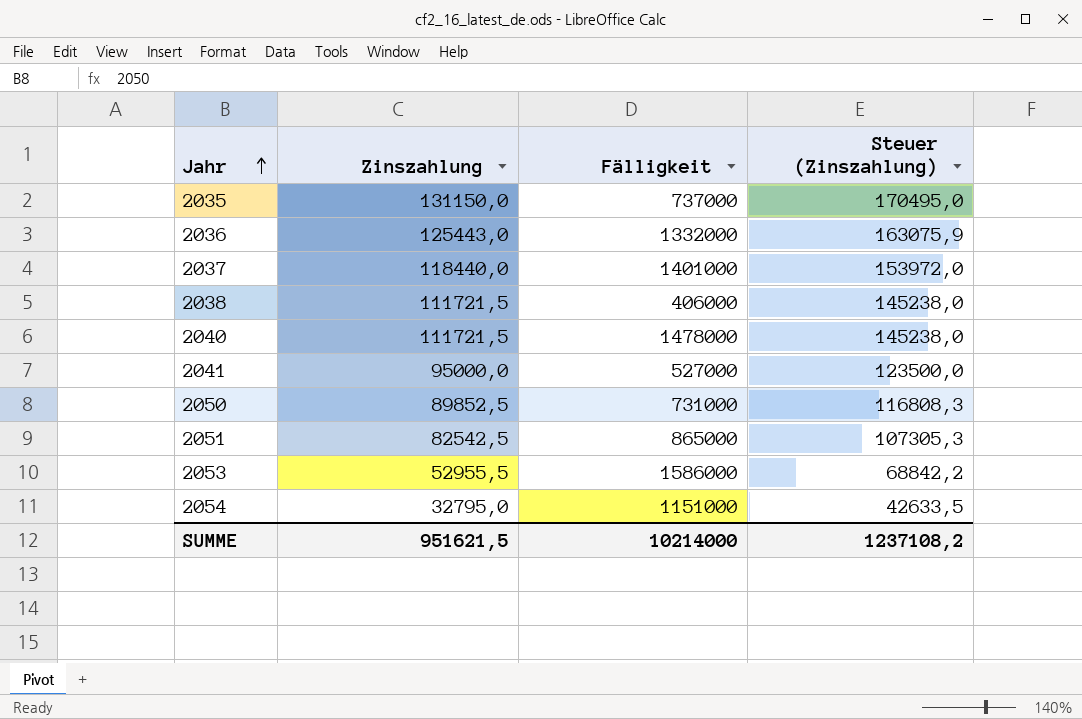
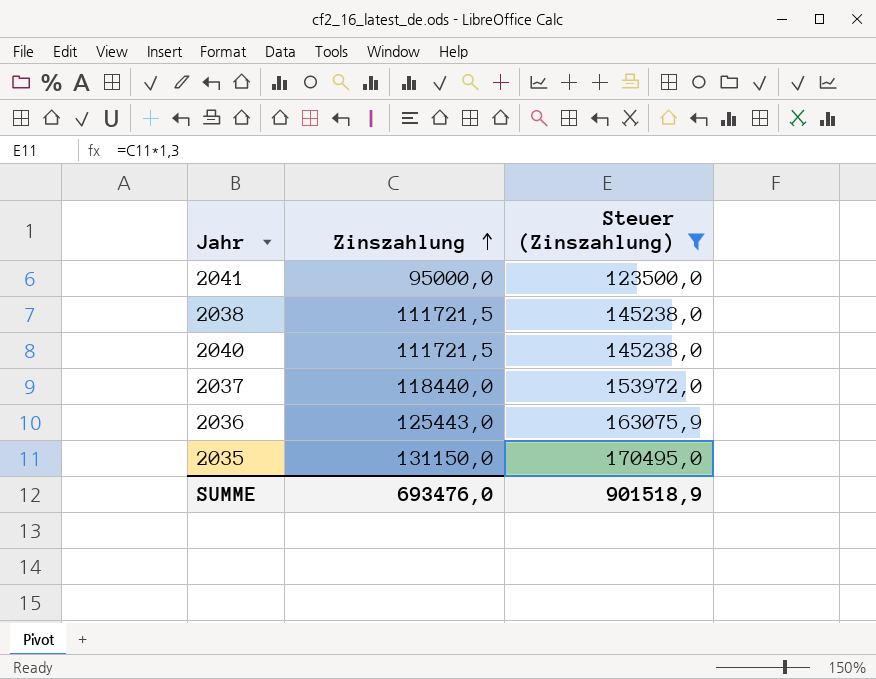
filter: none -> Steuer (Zinszahlung) >= 123500,0
row order: Jahr ascending -> Zinszahlung ascending
column Fälligkeit | position: 3 -> none
SUMME | Zinszahlung: 951621,5 -> 693476,0
SUMME | Steuer (Zinszahlung): 1237108,2 -> 901518,9

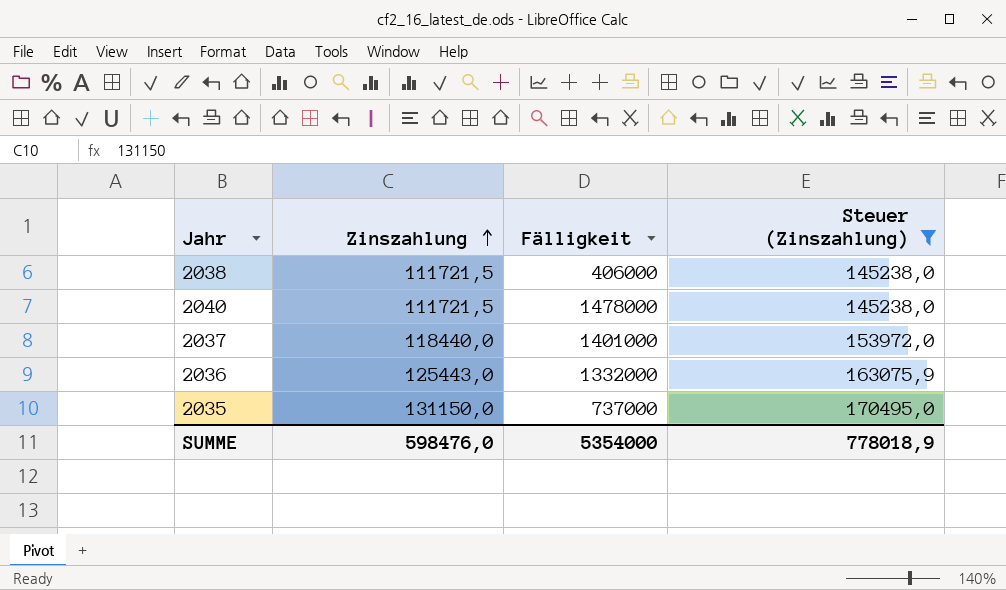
column Fälligkeit | position: none -> 3
row 2041: 95000,0 | 123500,0 -> none
SUMME | Zinszahlung: 693476,0 -> 598476,0
SUMME | Steuer (Zinszahlung): 901518,9 -> 778018,9

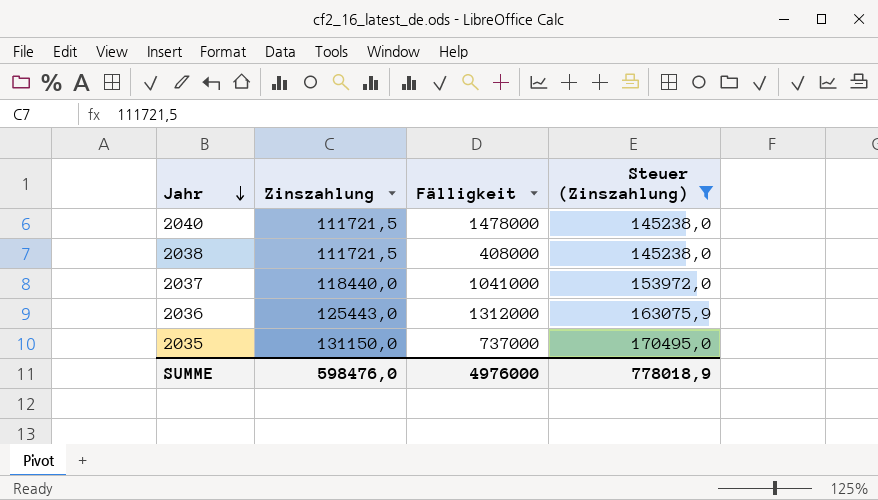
row order: Zinszahlung ascending -> Jahr descending
2038 | Fälligkeit: 406000 -> 408000
2037 | Fälligkeit: 1401000 -> 1041000
2036 | Fälligkeit: 1332000 -> 1312000
SUMME | Fälligkeit: 5354000 -> 4976000

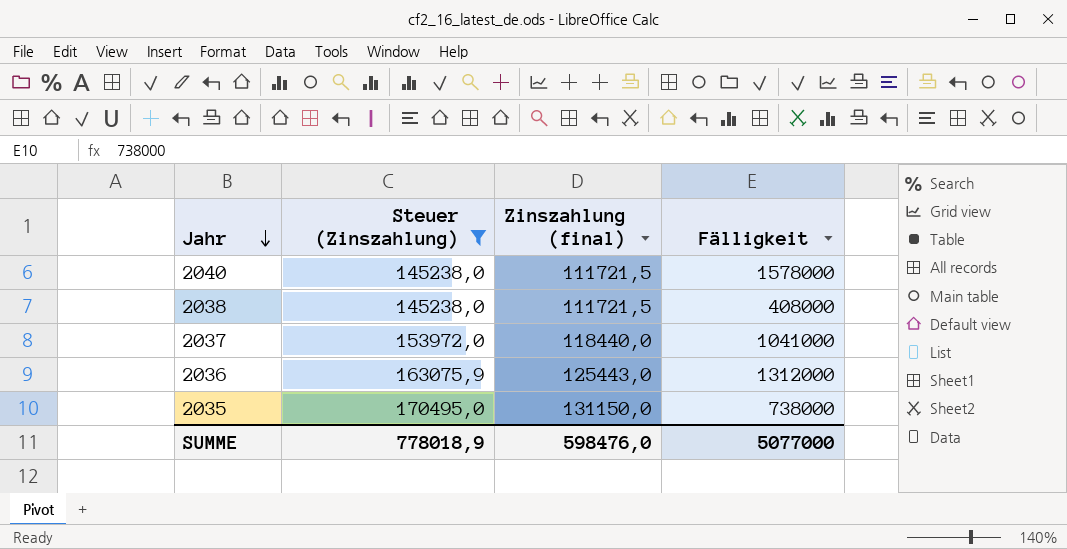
column Steuer (Zinszahlung) | position: 4 -> 2
column name: Zinszahlung -> Zinszahlung (final)
2040 | Fälligkeit: 1478000 -> 1578000
2035 | Fälligkeit: 737000 -> 738000
SUMME | Fälligkeit: 4976000 -> 5077000

